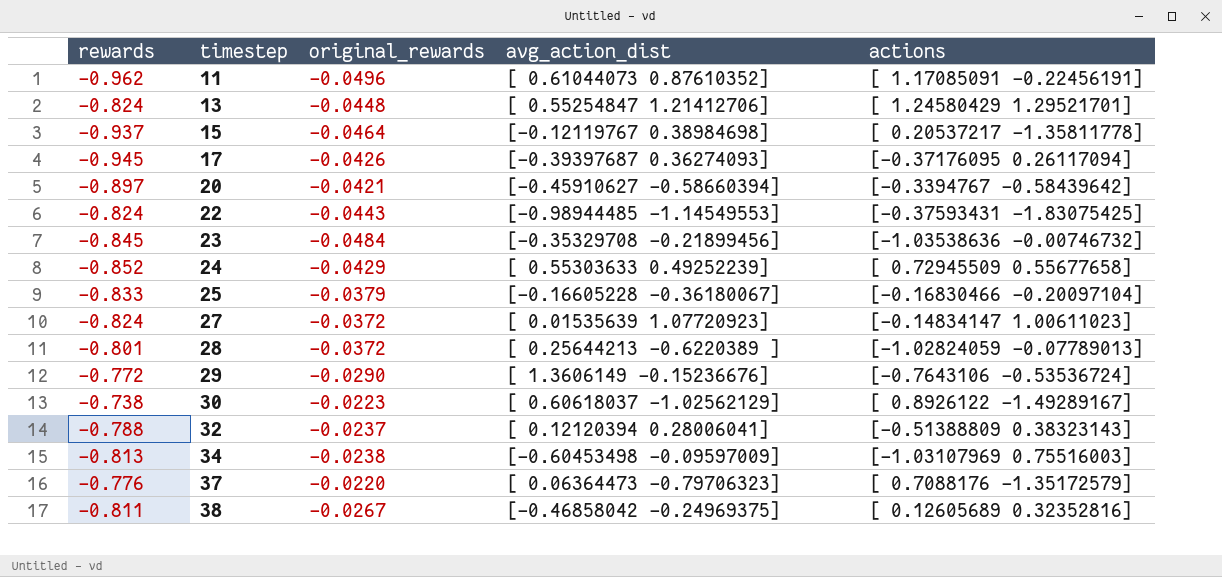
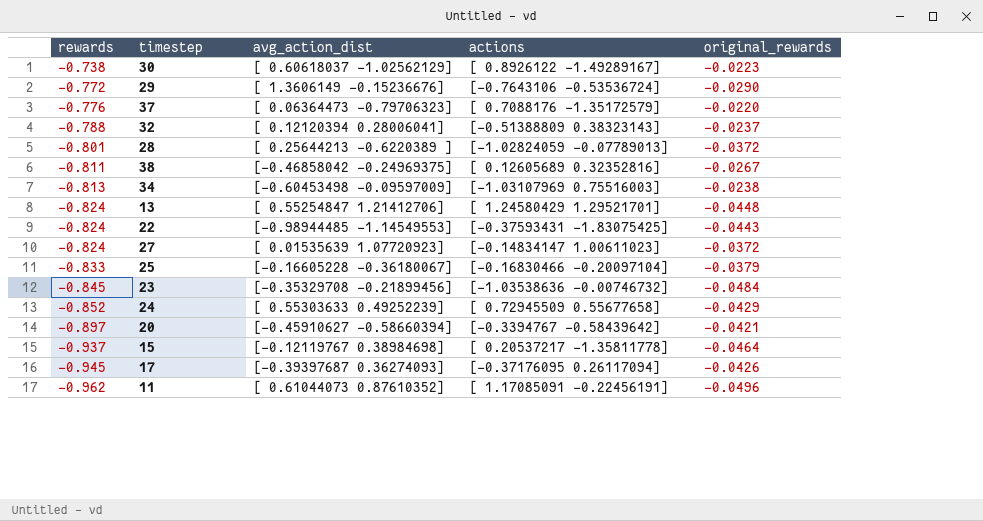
row order: timestep ascending -> rewards descending
column original_rewards | position: 3 -> 5

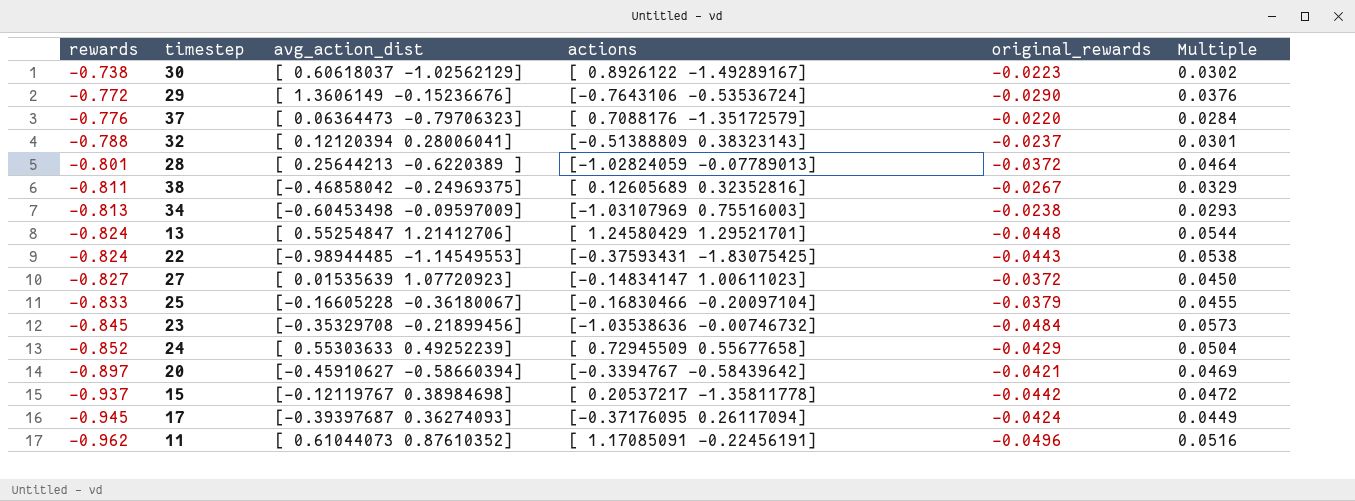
column Multiple | formula: none -> [original_rewards] / [rewards]
27 | rewards: -0.824 -> -0.827
15 | original_rewards: -0.0464 -> -0.0442
17 | original_rewards: -0.0426 -> -0.0424

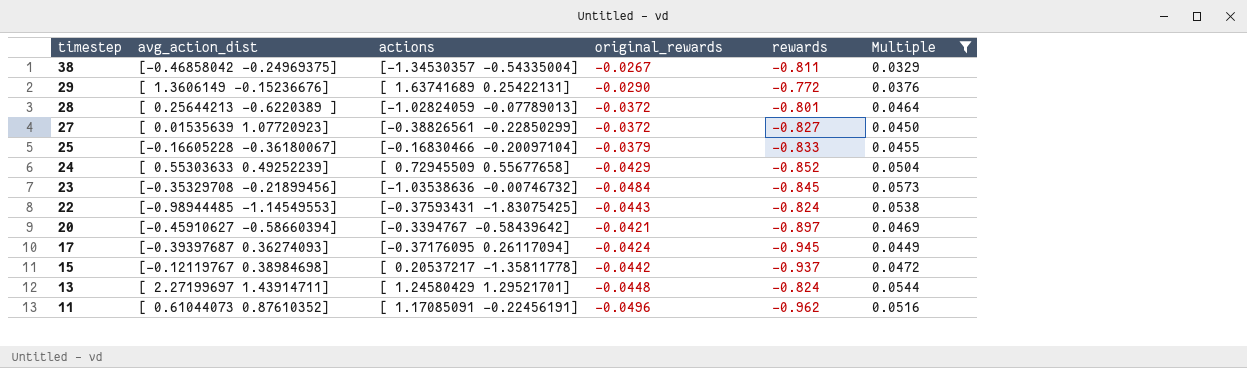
filter: none -> Multiple >= 0.0329
row order: rewards descending -> timestep descending
column rewards | position: 1 -> 5
38 | actions: [ 0.12605689 0.32352816] -> [-1.34530357 -0.54335004]
29 | actions: [-0.7643106 -0.53536724] -> [ 1.63741689 0.25422131]
27 | actions: [-0.14834147 1.00611023] -> [-0.38826561 -0.22850299]
13 | avg_action_dist: [ 0.55254847 1.21412706] -> [ 2.27199697 1.43914711]

